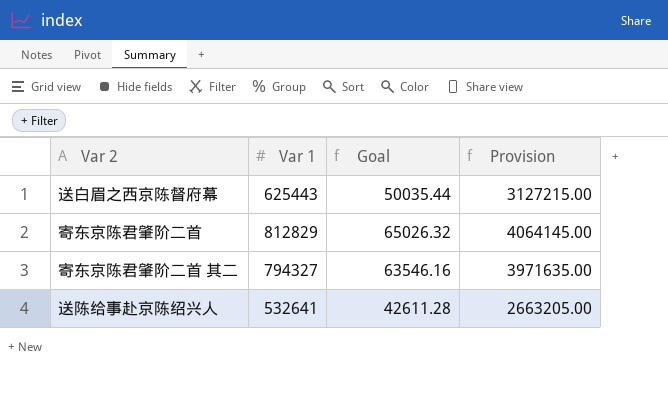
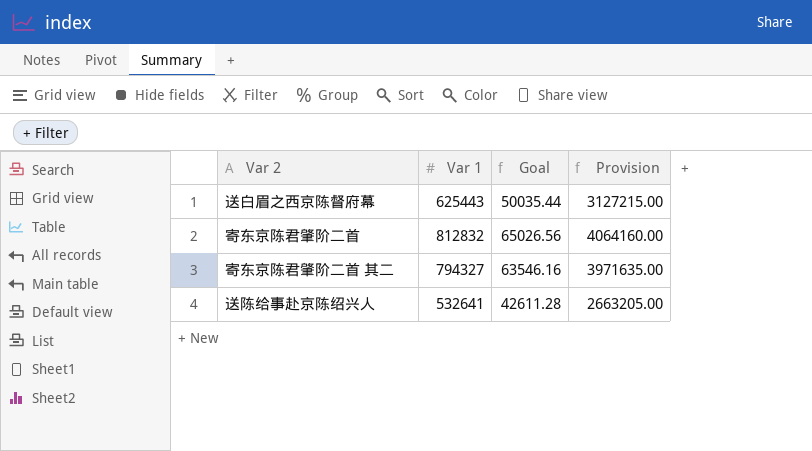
寄东京陈君肇阶二首 | Var 1: 812829 -> 812832
寄东京陈君肇阶二首 | Goal: 65026.32 -> 65026.56
寄东京陈君肇阶二首 | Provision: 4064145.00 -> 4064160.00

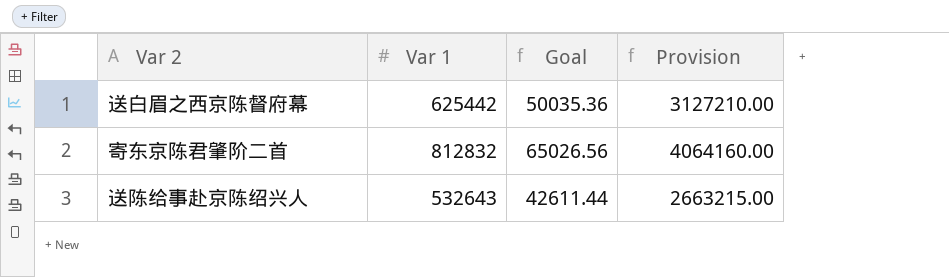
row 寄东京陈君肇阶二首 其二: 794327 | 63546.16 | 3971635.00 -> none
送白眉之西京陈督府幕 | Var 1: 625443 -> 625442
送白眉之西京陈督府幕 | Goal: 50035.44 -> 50035.36
送白眉之西京陈督府幕 | Provision: 3127215.00 -> 3127210.00
送陈给事赴京陈绍兴人 | Var 1: 532641 -> 532643
送陈给事赴京陈绍兴人 | Goal: 42611.28 -> 42611.44
送陈给事赴京陈绍兴人 | Provision: 2663205.00 -> 2663215.00

